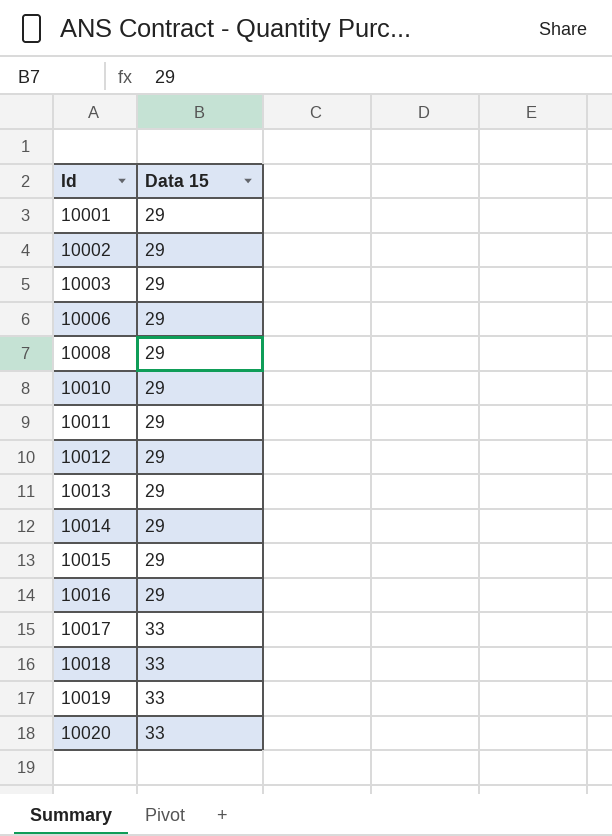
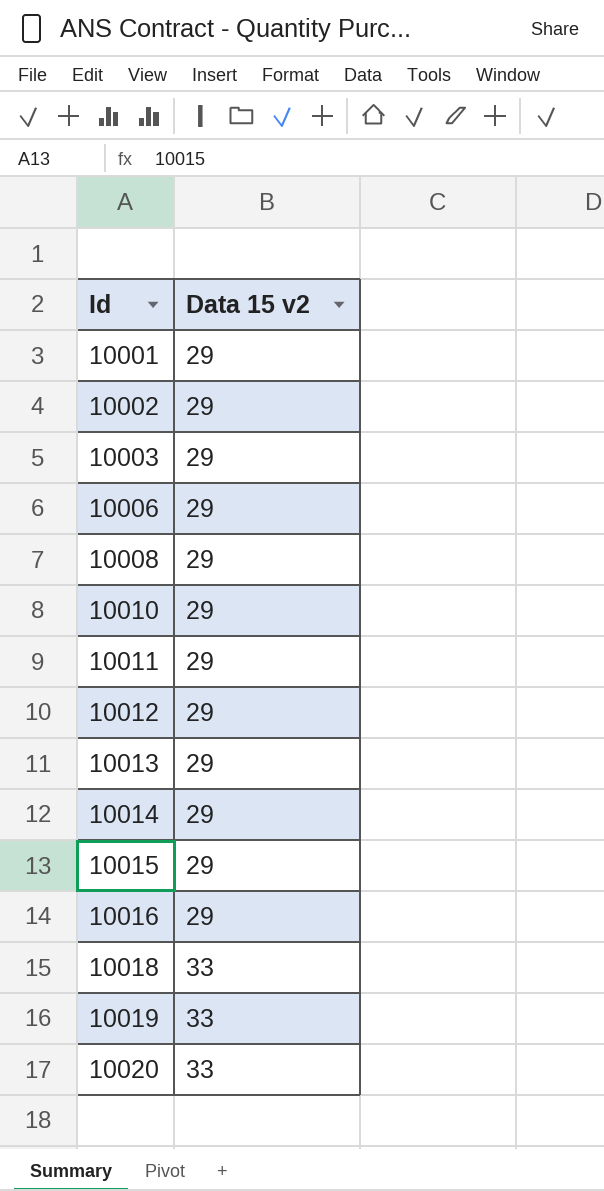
column name: Data 15 -> Data 15 v2
row 10017: 33 -> none

